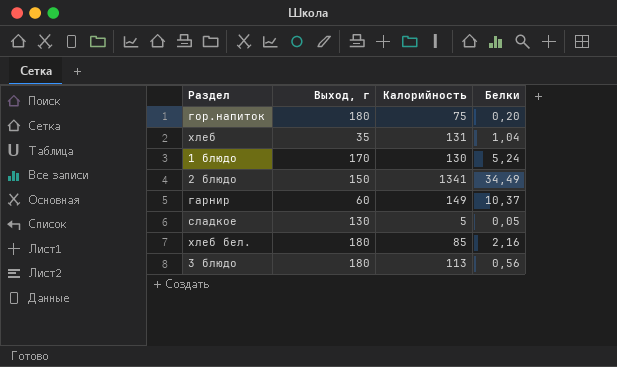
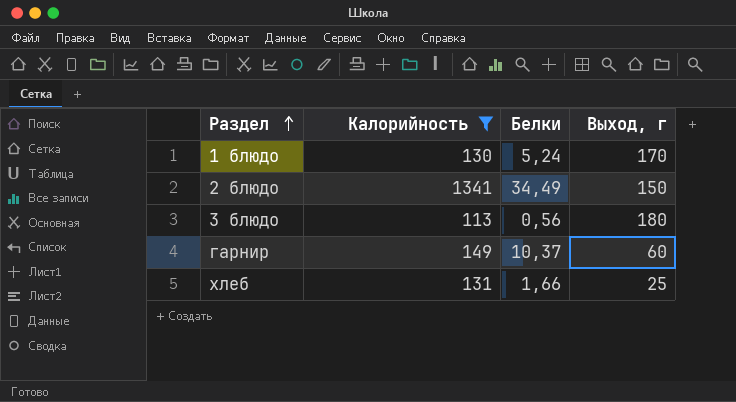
filter: none -> Калорийность >= 113
row order: none -> Раздел ascending
column Выход, г | position: 2 -> 4
хлеб | Белки: 1,04 -> 1,66
хлеб | Выход, г: 35 -> 25

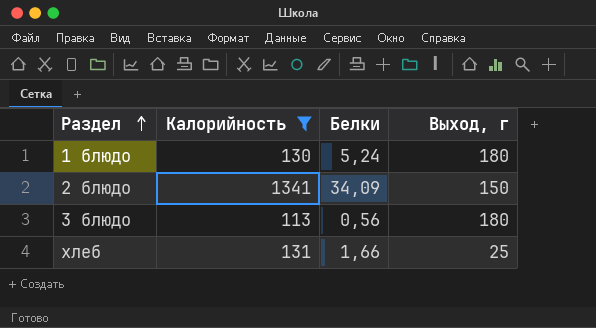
row гарнир: 149 | 10,37 | 60 -> none
1 блюдо | Выход, г: 170 -> 180
2 блюдо | Белки: 34,49 -> 34,09

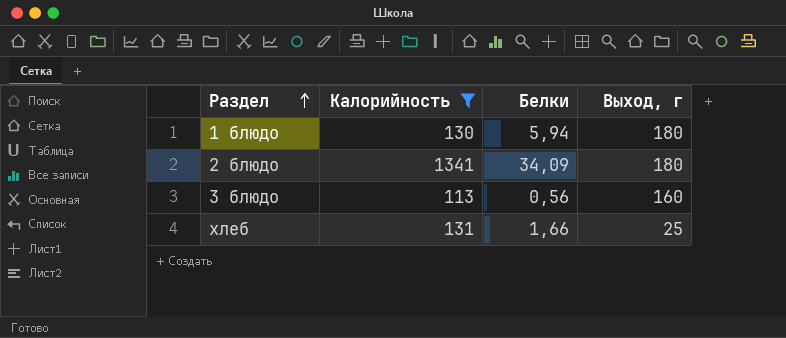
1 блюдо | Белки: 5,24 -> 5,94
2 блюдо | Выход, г: 150 -> 180
3 блюдо | Выход, г: 180 -> 160

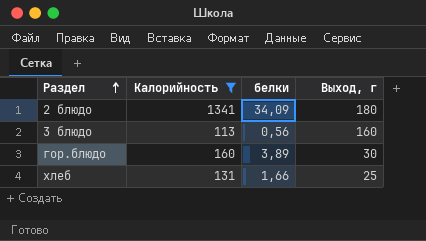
column name: Белки -> белки
row 1 блюдо: 130 | 5,94 | 180 -> none
row гор.блюдо: none -> 160 | 3,89 | 30

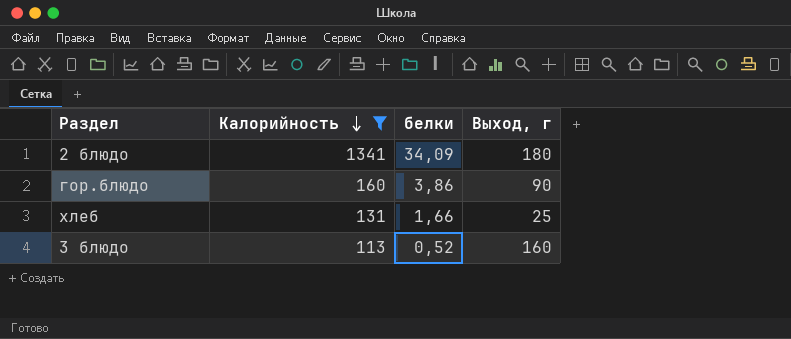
row order: Раздел ascending -> Калорийность descending
гор.блюдо | белки: 3,89 -> 3,86
гор.блюдо | Выход, г: 30 -> 90
3 блюдо | белки: 0,56 -> 0,52

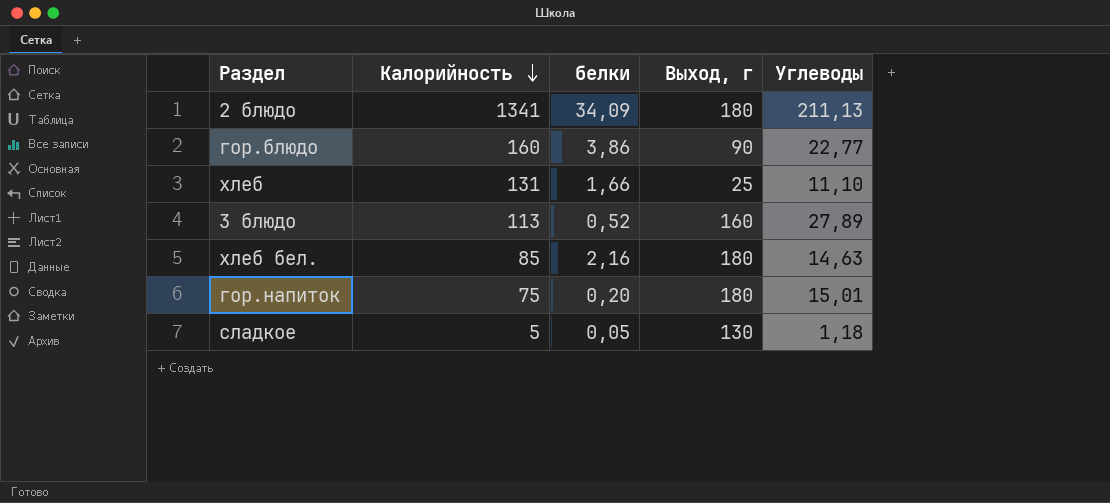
filter: Калорийность >= 113 -> none
column Углеводы | position: none -> 5

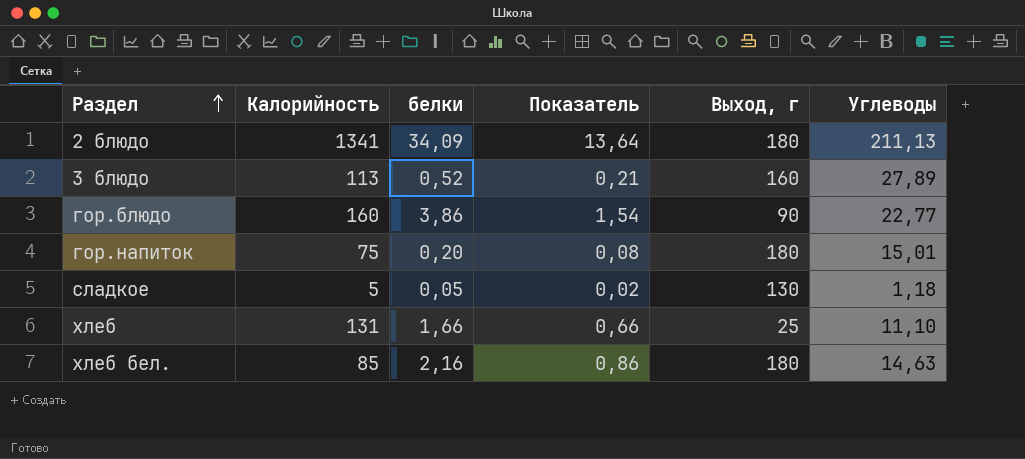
row order: Калорийность descending -> Раздел ascending
column Показатель | formula: none -> [белки] * 0,4

